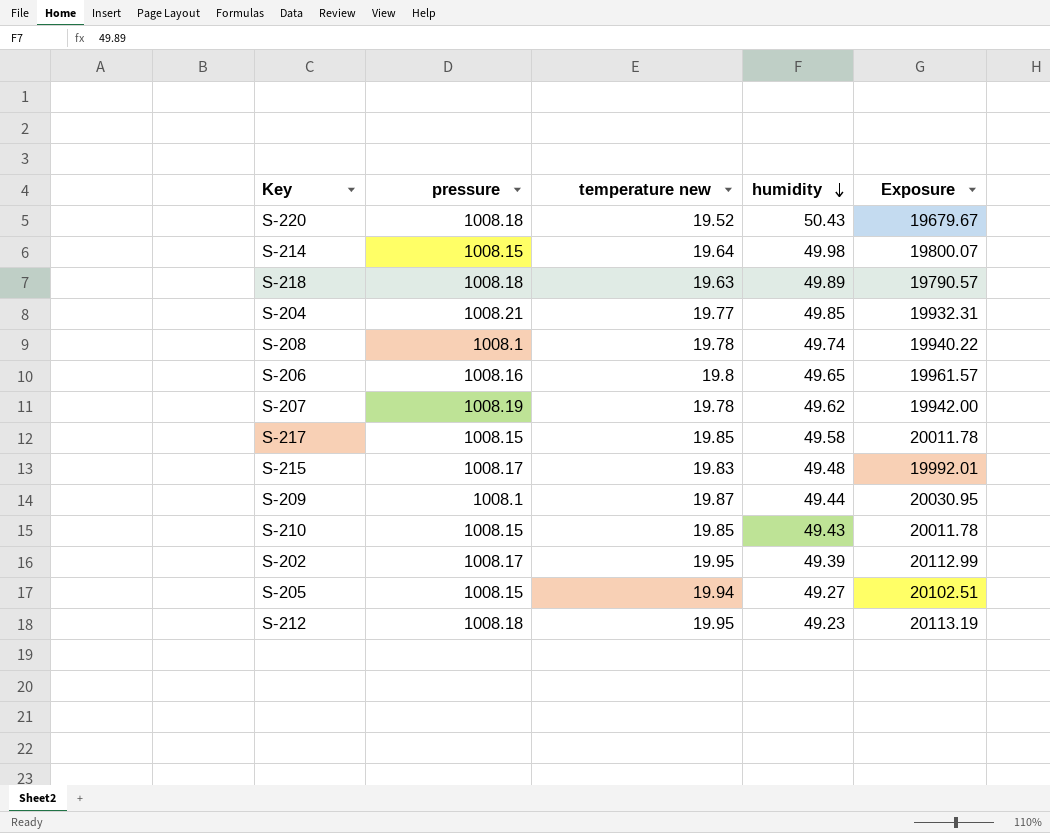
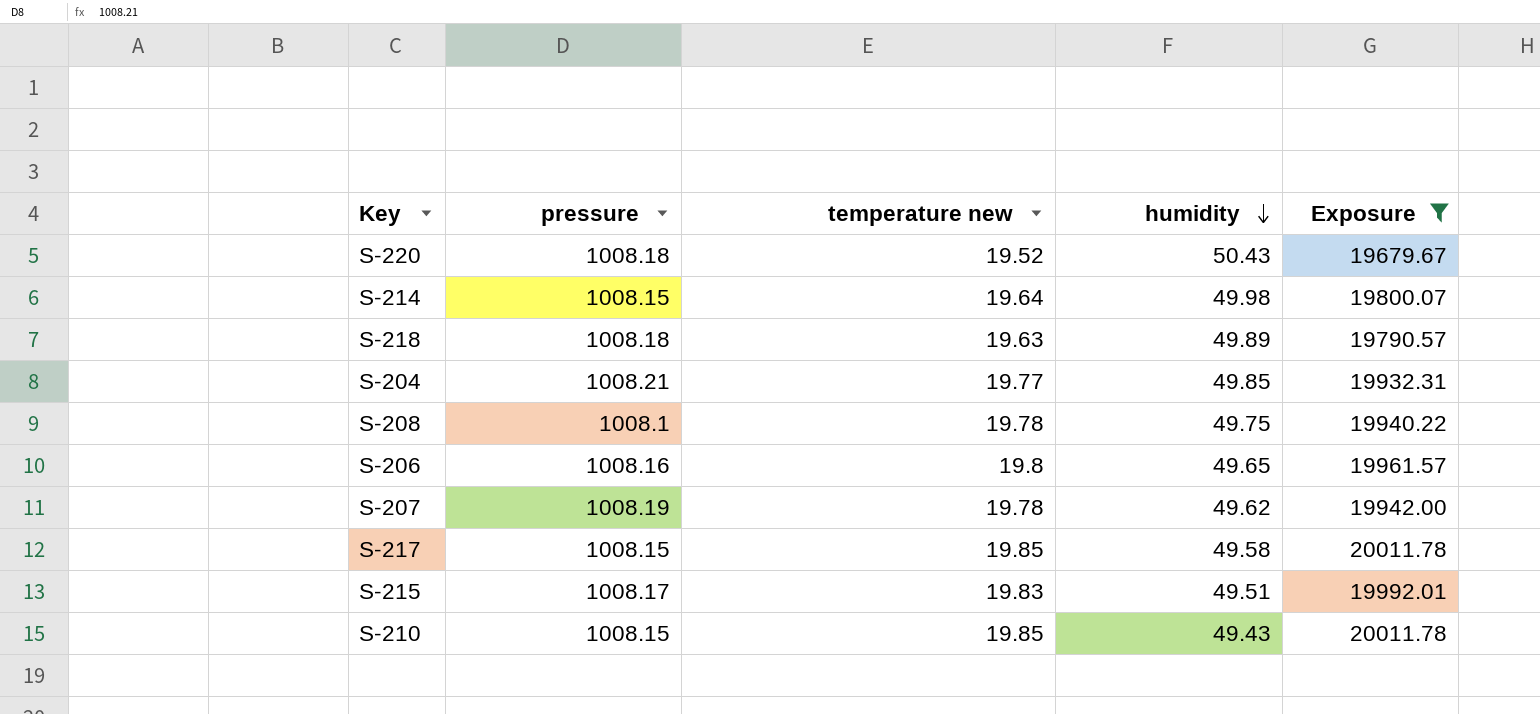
filter: none -> Exposure <= 20011.78
S-208 | humidity: 49.74 -> 49.75
S-215 | humidity: 49.48 -> 49.51

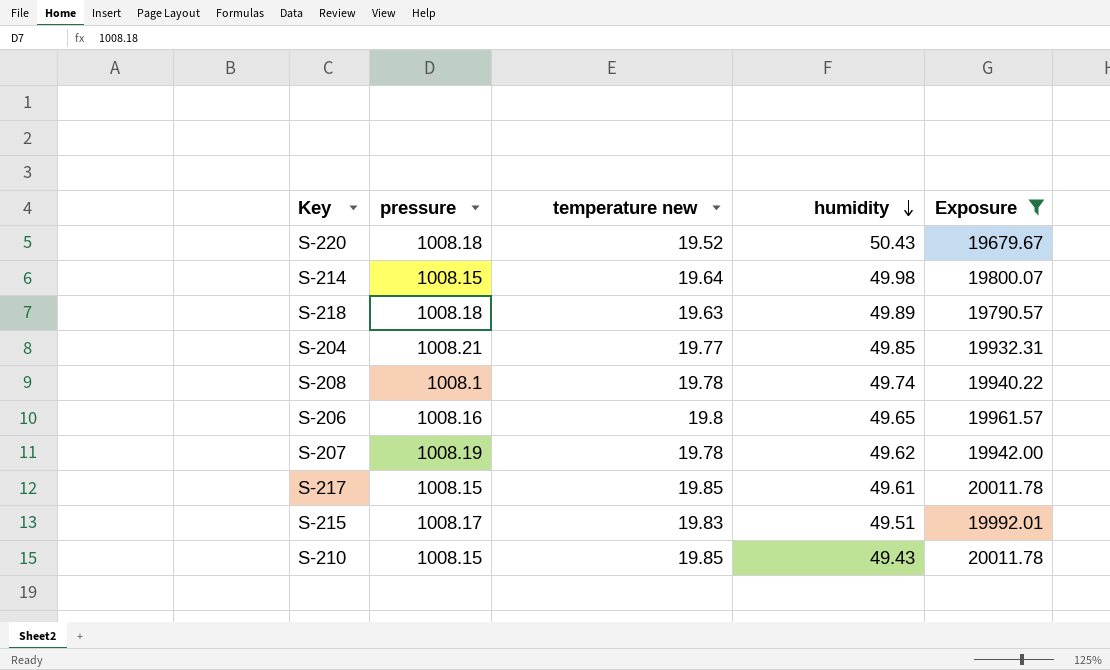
S-208 | humidity: 49.75 -> 49.74
S-217 | humidity: 49.58 -> 49.61

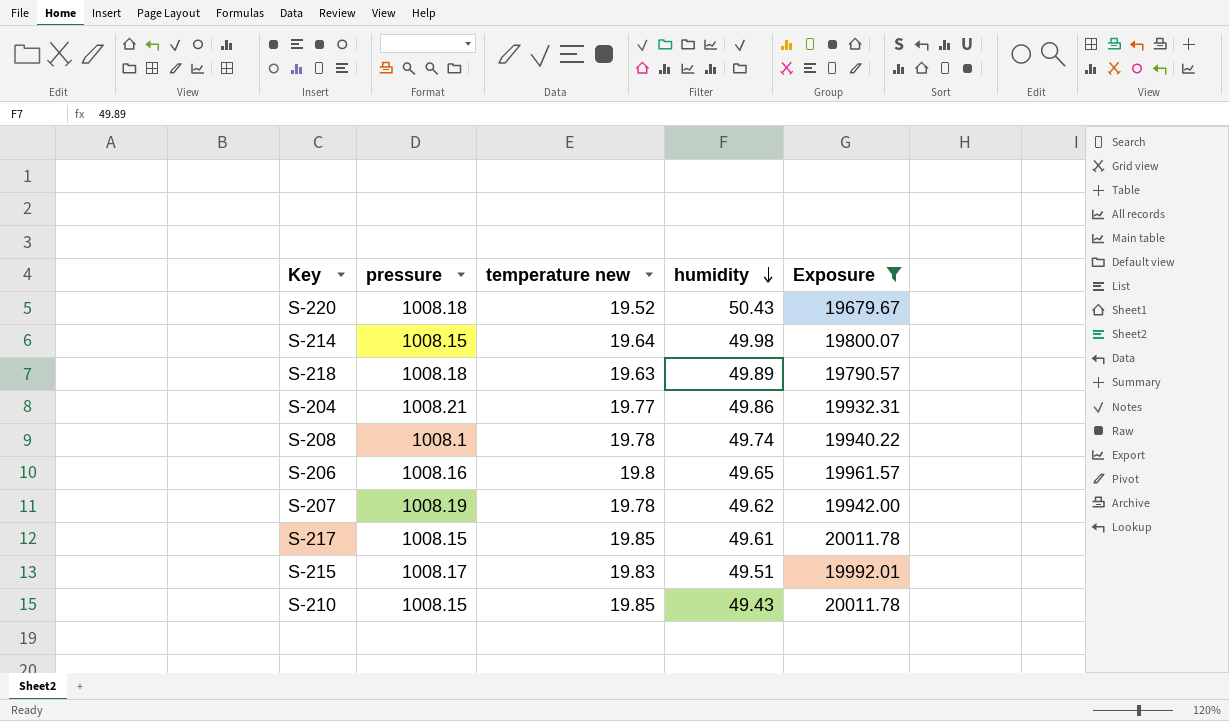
S-204 | humidity: 49.85 -> 49.86

